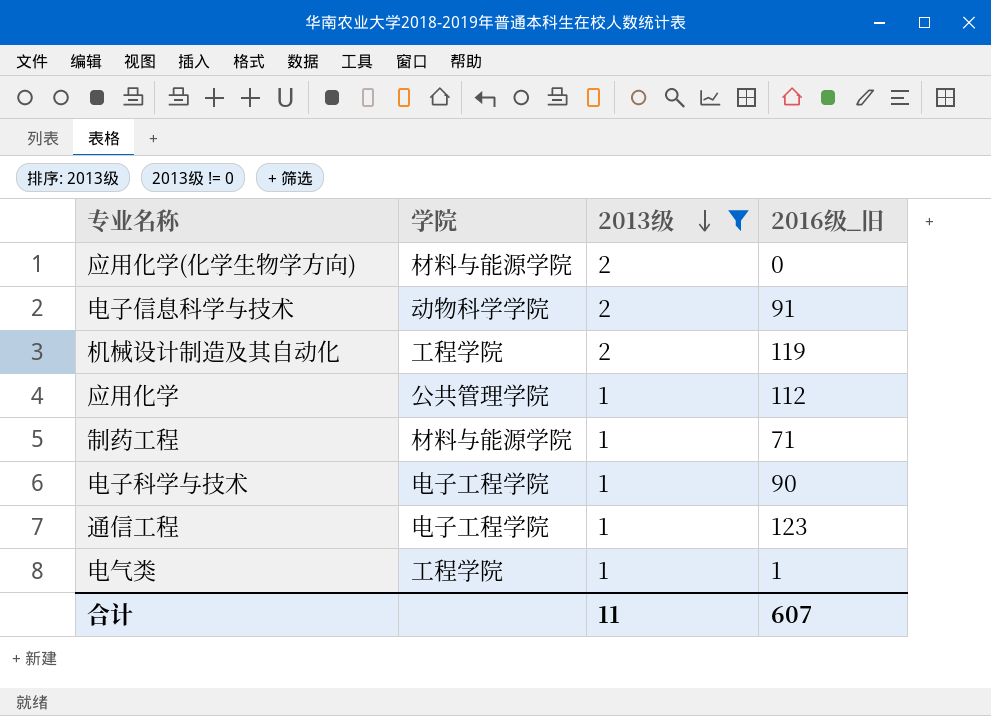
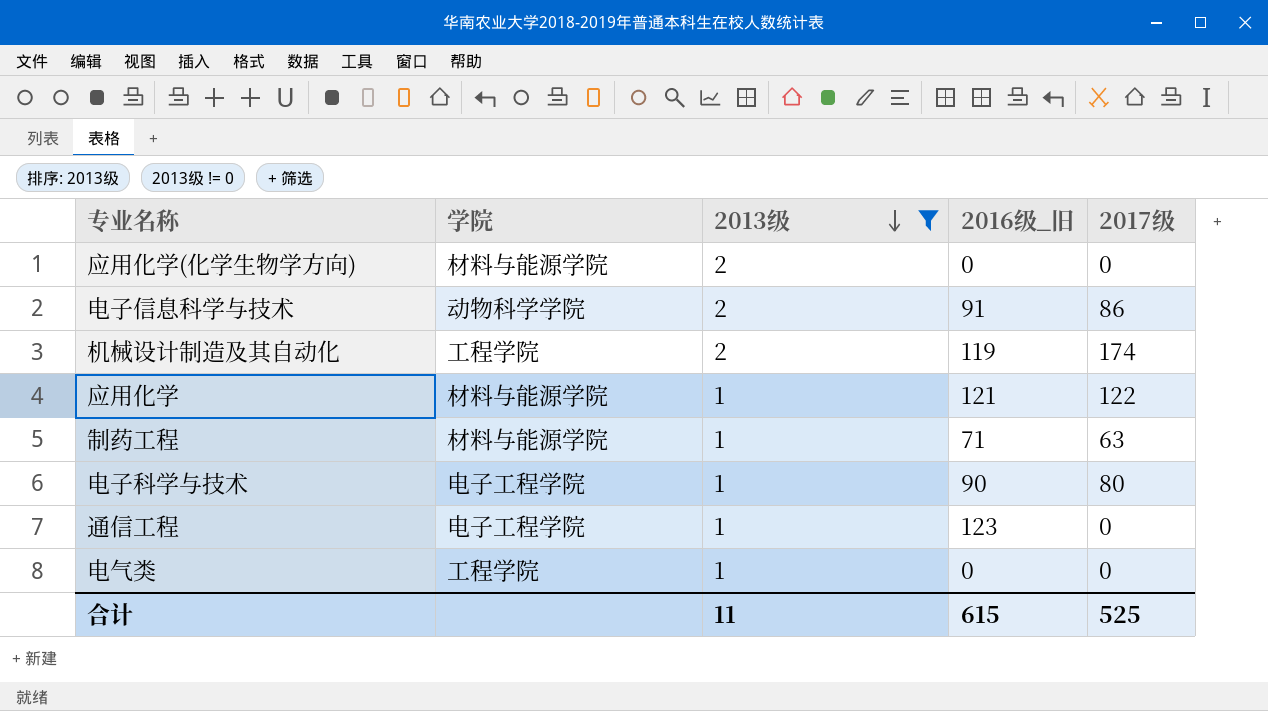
column 2017级 | position: none -> 5
应用化学 | 学院: 公共管理学院 -> 材料与能源学院
应用化学 | 2016级_旧: 112 -> 121
电气类 | 2016级_旧: 1 -> 0
合计 | 2016级_旧: 607 -> 615

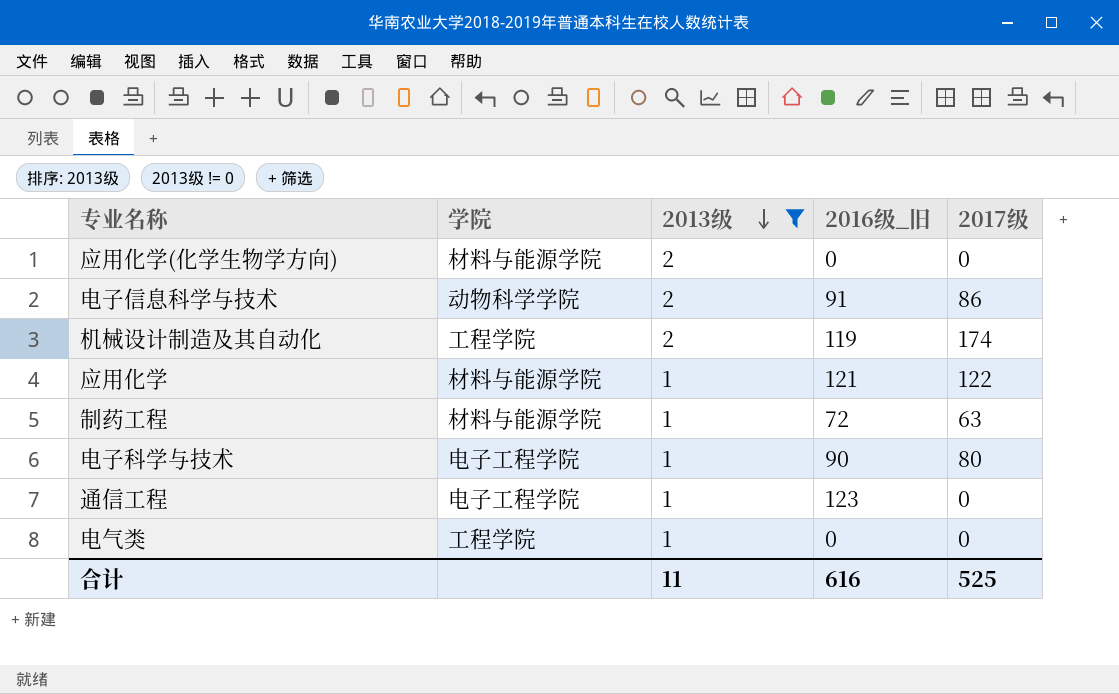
制药工程 | 2016级_旧: 71 -> 72
合计 | 2016级_旧: 615 -> 616

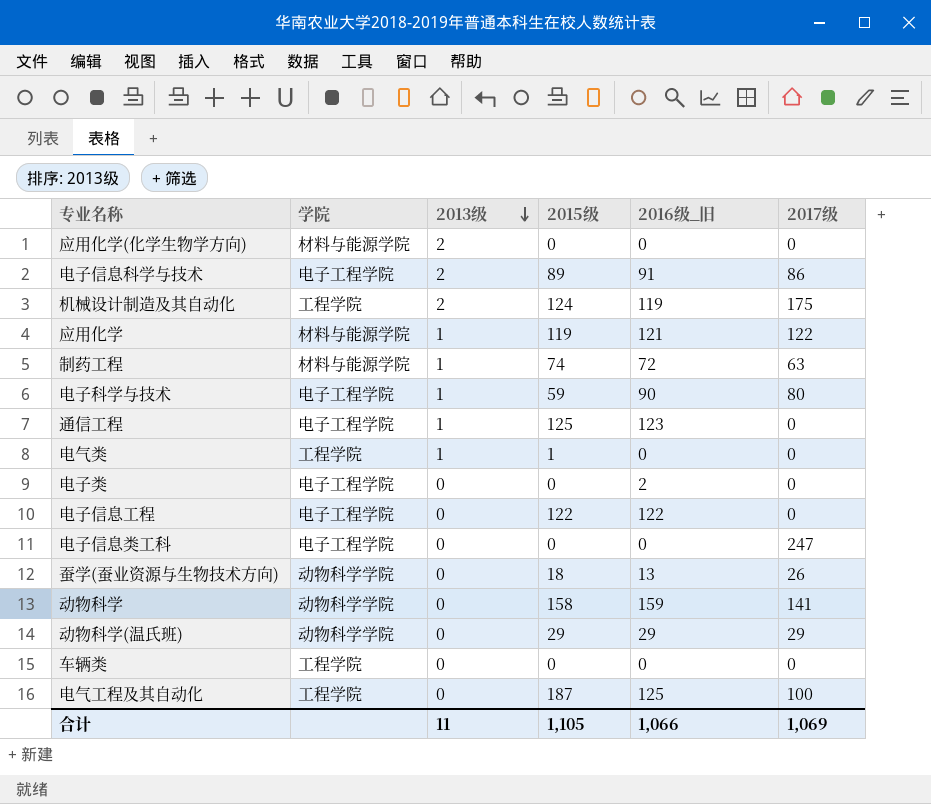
filter: 2013级 != 0 -> none
column 2015级 | position: none -> 4
电子信息科学与技术 | 学院: 动物科学学院 -> 电子工程学院
机械设计制造及其自动化 | 2017级: 174 -> 175
合计 | 2016级_旧: 616 -> 1,066
合计 | 2017级: 525 -> 1,069

